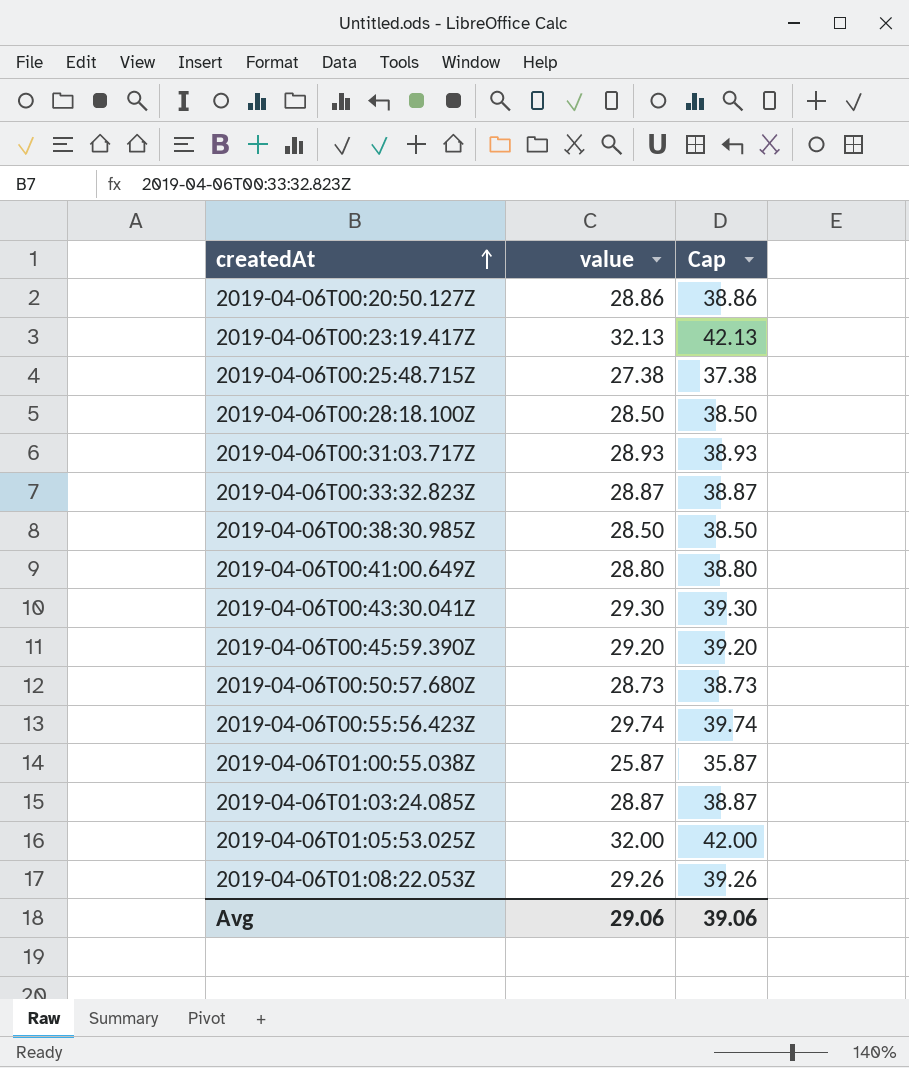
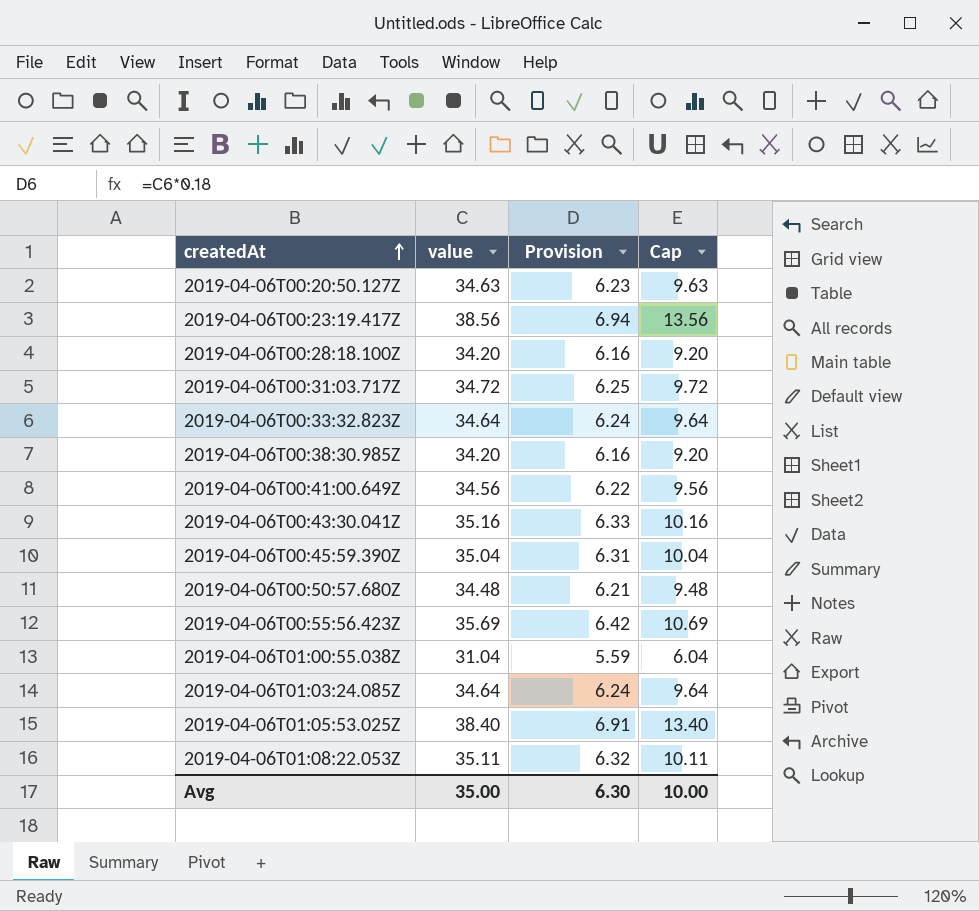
column Provision | formula: none -> [value] * 0.18
column Cap | formula: [value] + 10 -> [value] - 25
row 2019-04-06T00:25:48.715Z: 27.38 | 37.38 -> none
2019-04-06T00:20:50.127Z | value: 28.86 -> 34.63
2019-04-06T00:23:19.417Z | value: 32.13 -> 38.56
2019-04-06T00:28:18.100Z | value: 28.50 -> 34.20
2019-04-06T00:31:03.717Z | value: 28.93 -> 34.72
2019-04-06T00:33:32.823Z | value: 28.87 -> 34.64
2019-04-06T00:38:30.985Z | value: 28.50 -> 34.20
2019-04-06T00:41:00.649Z | value: 28.80 -> 34.56
2019-04-06T00:43:30.041Z | value: 29.30 -> 35.16
2019-04-06T00:45:59.390Z | value: 29.20 -> 35.04
2019-04-06T00:50:57.680Z | value: 28.73 -> 34.48
2019-04-06T00:55:56.423Z | value: 29.74 -> 35.69
2019-04-06T01:00:55.038Z | value: 25.87 -> 31.04
2019-04-06T01:03:24.085Z | value: 28.87 -> 34.64
2019-04-06T01:05:53.025Z | value: 32.00 -> 38.40
2019-04-06T01:08:22.053Z | value: 29.26 -> 35.11
Avg | value: 29.06 -> 35.00
Avg | Cap: 39.06 -> 10.00

